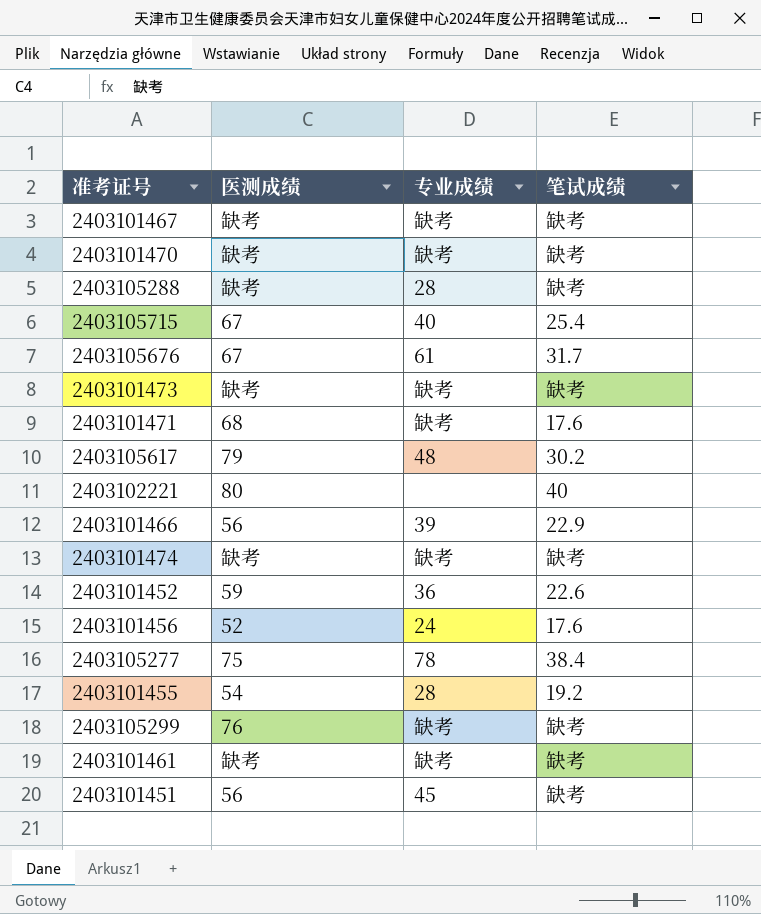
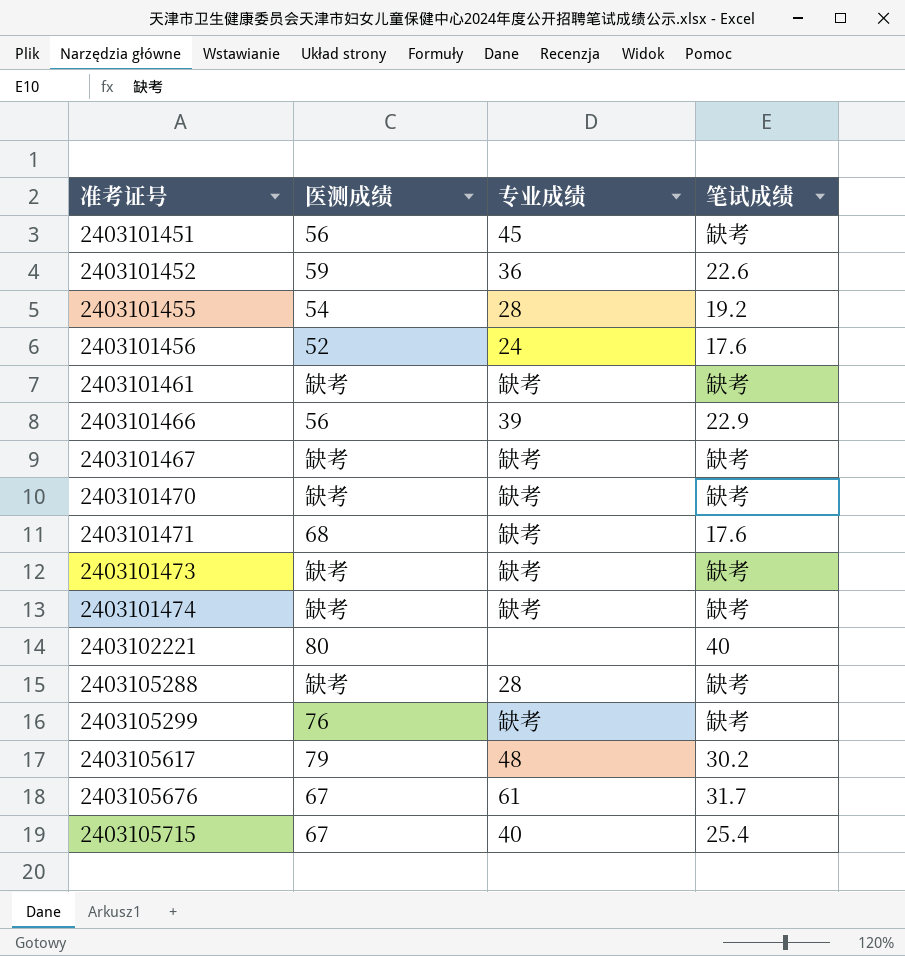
row order: none -> 准考证号 ascending
row 2403105277: 75 | 78 | 38.4 -> none

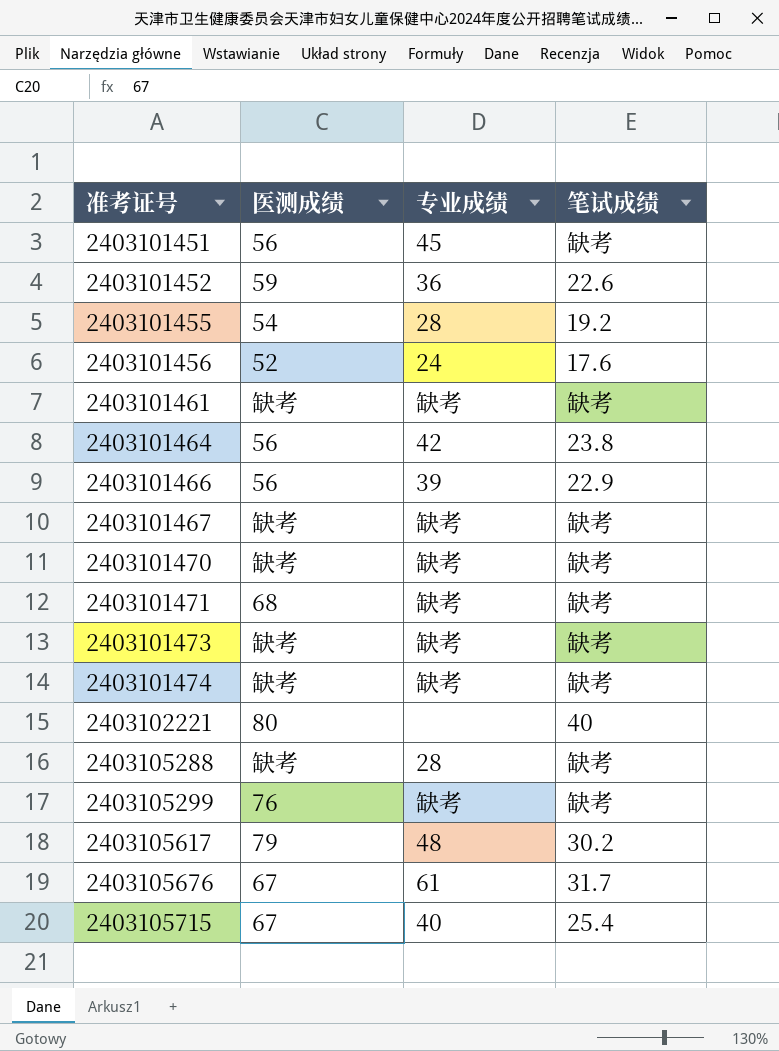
row 2403101464: none -> 56 | 42 | 23.8
2403101471 | 笔试成绩: 17.6 -> 缺考

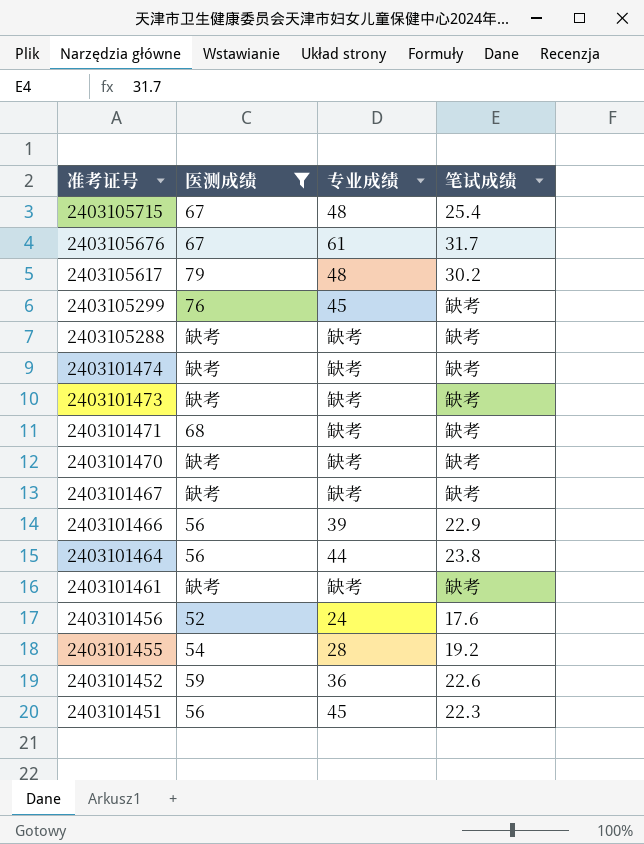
filter: none -> 医测成绩 != 80
row order: 准考证号 ascending -> 准考证号 descending
2403105715 | 专业成绩: 40 -> 48
2403105299 | 专业成绩: 缺考 -> 45
2403105288 | 专业成绩: 28 -> 缺考
2403101464 | 专业成绩: 42 -> 44
2403101451 | 笔试成绩: 缺考 -> 22.3

